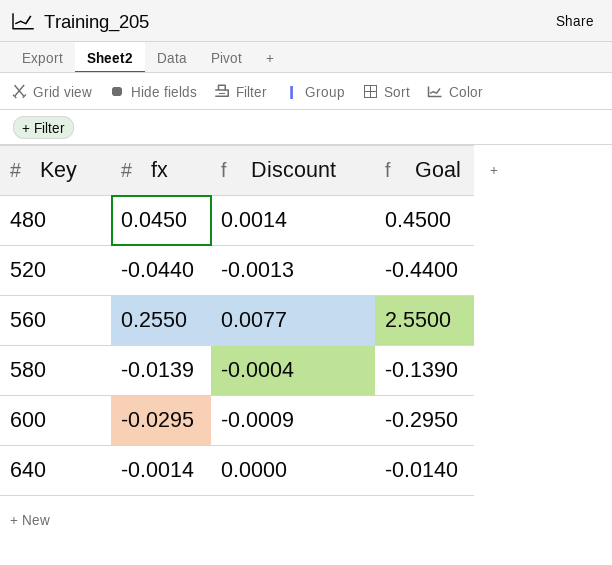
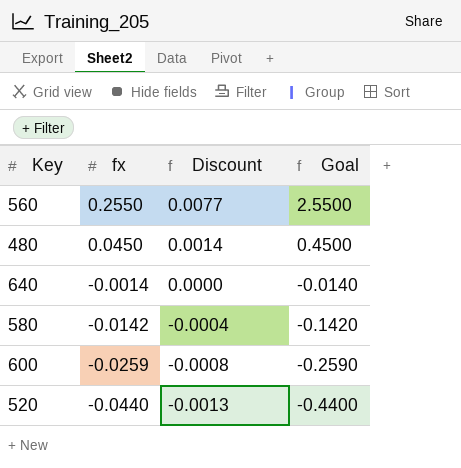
row order: Key ascending -> fx descending
580 | fx: -0.0139 -> -0.0142
580 | Goal: -0.1390 -> -0.1420
600 | fx: -0.0295 -> -0.0259
600 | Discount: -0.0009 -> -0.0008
600 | Goal: -0.2950 -> -0.2590

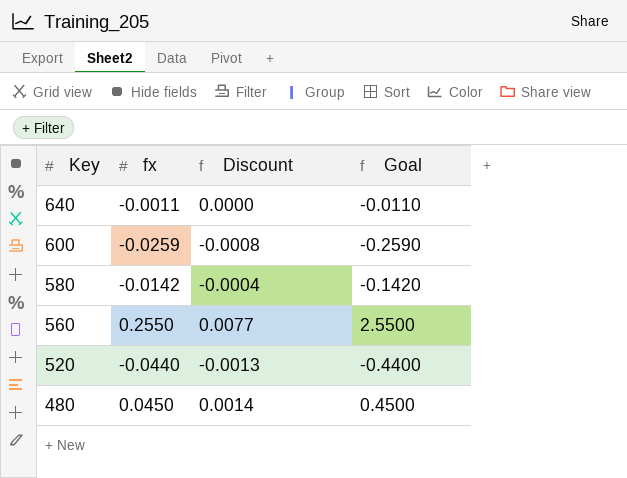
row order: fx descending -> Key descending
640 | fx: -0.0014 -> -0.0011
640 | Goal: -0.0140 -> -0.0110

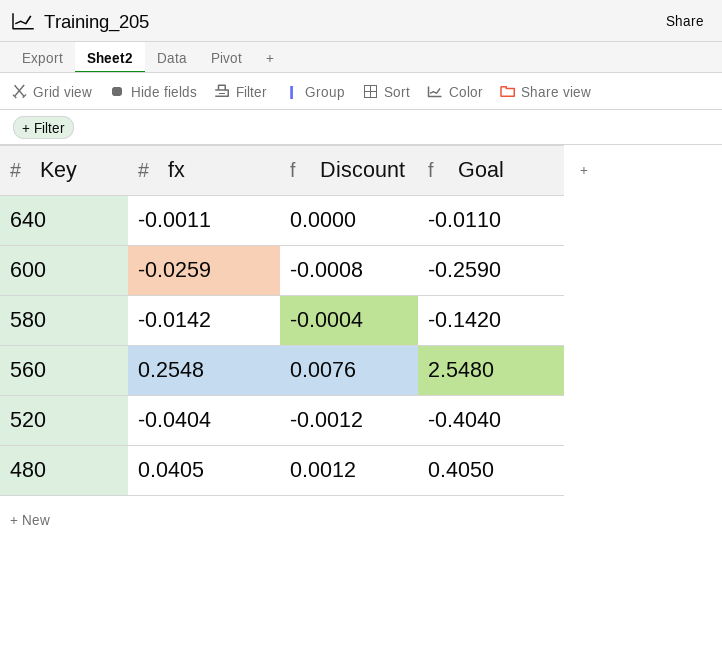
560 | fx: 0.2550 -> 0.2548
560 | Discount: 0.0077 -> 0.0076
560 | Goal: 2.5500 -> 2.5480
520 | fx: -0.0440 -> -0.0404
520 | Discount: -0.0013 -> -0.0012
520 | Goal: -0.4400 -> -0.4040
480 | fx: 0.0450 -> 0.0405
480 | Discount: 0.0014 -> 0.0012
480 | Goal: 0.4500 -> 0.4050

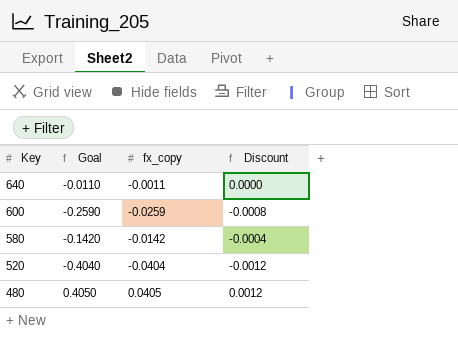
column Goal | position: 4 -> 2
column name: fx -> fx_copy
row 560: 0.2548 | 0.0076 | 2.5480 -> none

